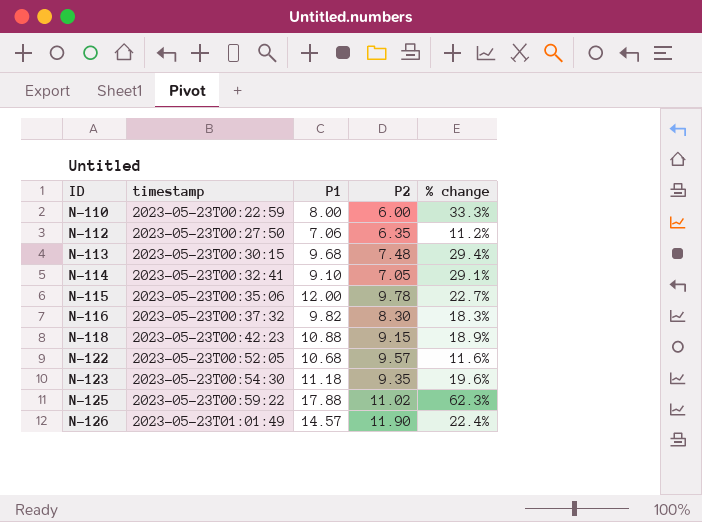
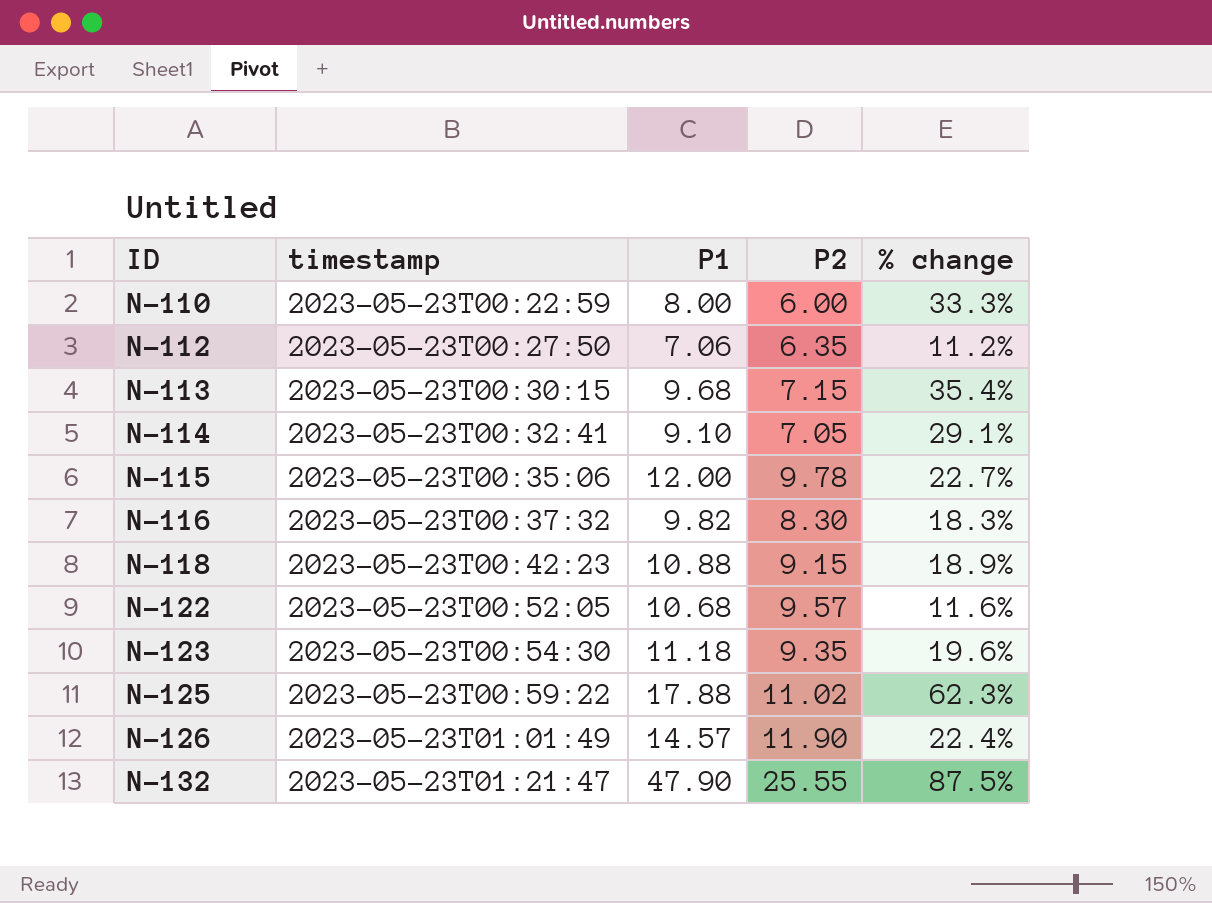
N-113 | P2: 7.48 -> 7.15
N-113 | % change: 29.4% -> 35.4%
row N-132: none -> 2023-05-23T01:21:47 | 47.90 | 25.55 | 87.5%

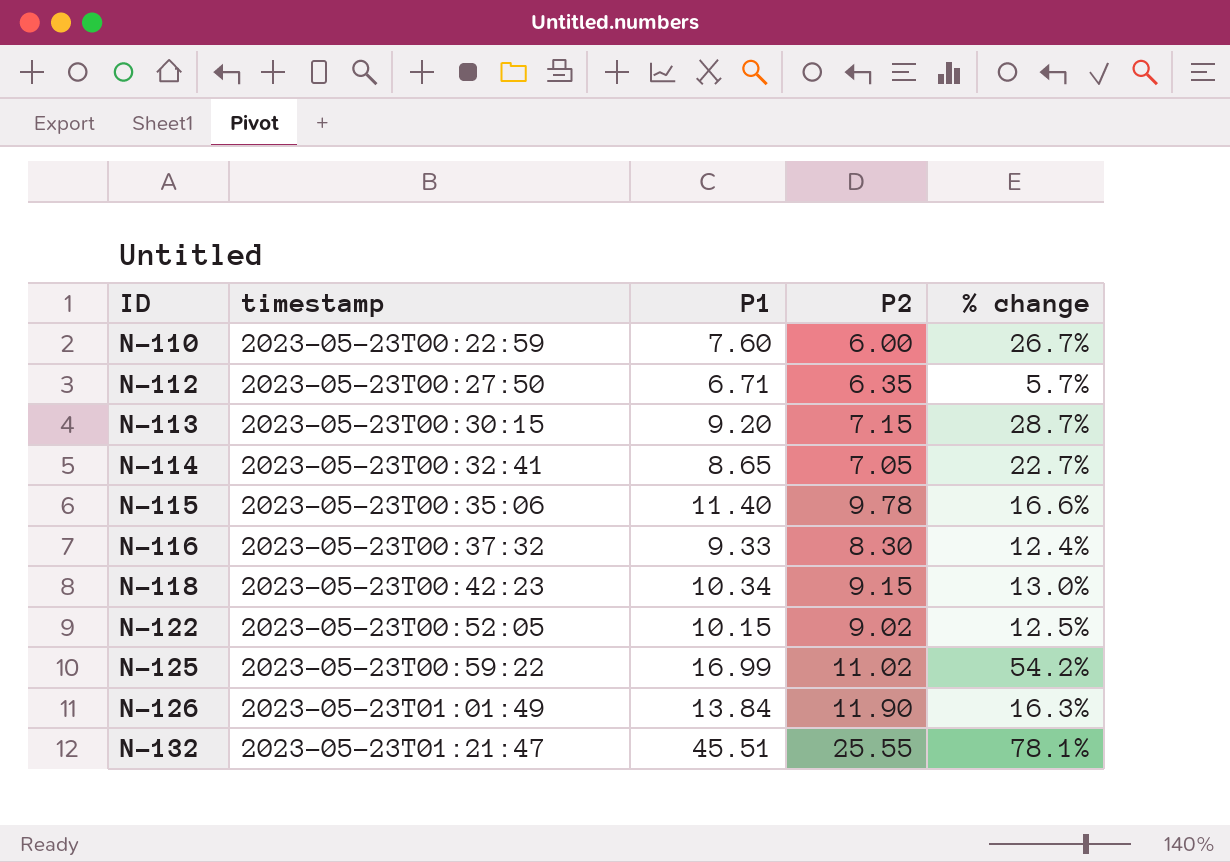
row N-123: 2023-05-23T00:54:30 | 11.18 | 9.35 | 19.6% -> none
N-110 | P1: 8.00 -> 7.60
N-110 | % change: 33.3% -> 26.7%
N-112 | P1: 7.06 -> 6.71
N-112 | % change: 11.2% -> 5.7%
N-113 | P1: 9.68 -> 9.20
N-113 | % change: 35.4% -> 28.7%
N-114 | P1: 9.10 -> 8.65
N-114 | % change: 29.1% -> 22.7%
N-115 | P1: 12.00 -> 11.40
N-115 | % change: 22.7% -> 16.6%
N-116 | P1: 9.82 -> 9.33
N-116 | % change: 18.3% -> 12.4%
N-118 | P1: 10.88 -> 10.34
N-118 | % change: 18.9% -> 13.0%
N-122 | P1: 10.68 -> 10.15
N-122 | P2: 9.57 -> 9.02
N-122 | % change: 11.6% -> 12.5%
N-125 | P1: 17.88 -> 16.99
N-125 | % change: 62.3% -> 54.2%
N-126 | P1: 14.57 -> 13.84
N-126 | % change: 22.4% -> 16.3%
N-132 | P1: 47.90 -> 45.51
N-132 | % change: 87.5% -> 78.1%

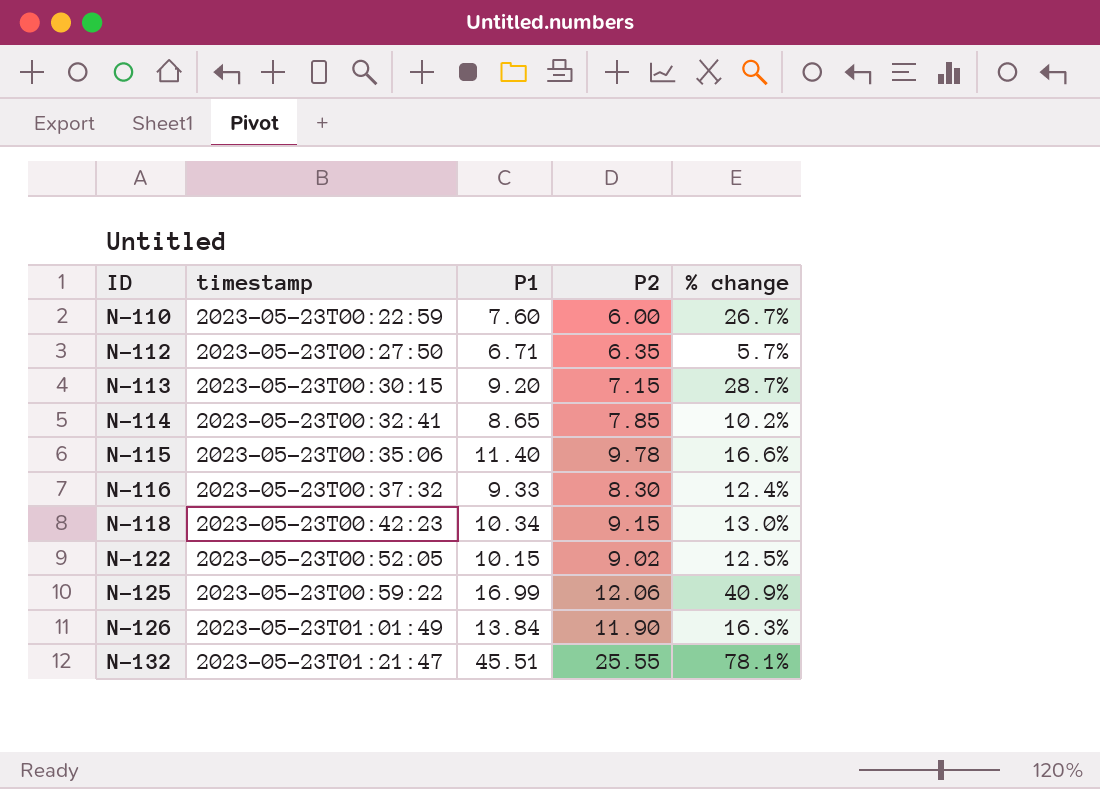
N-114 | P2: 7.05 -> 7.85
N-114 | % change: 22.7% -> 10.2%
N-125 | P2: 11.02 -> 12.06
N-125 | % change: 54.2% -> 40.9%

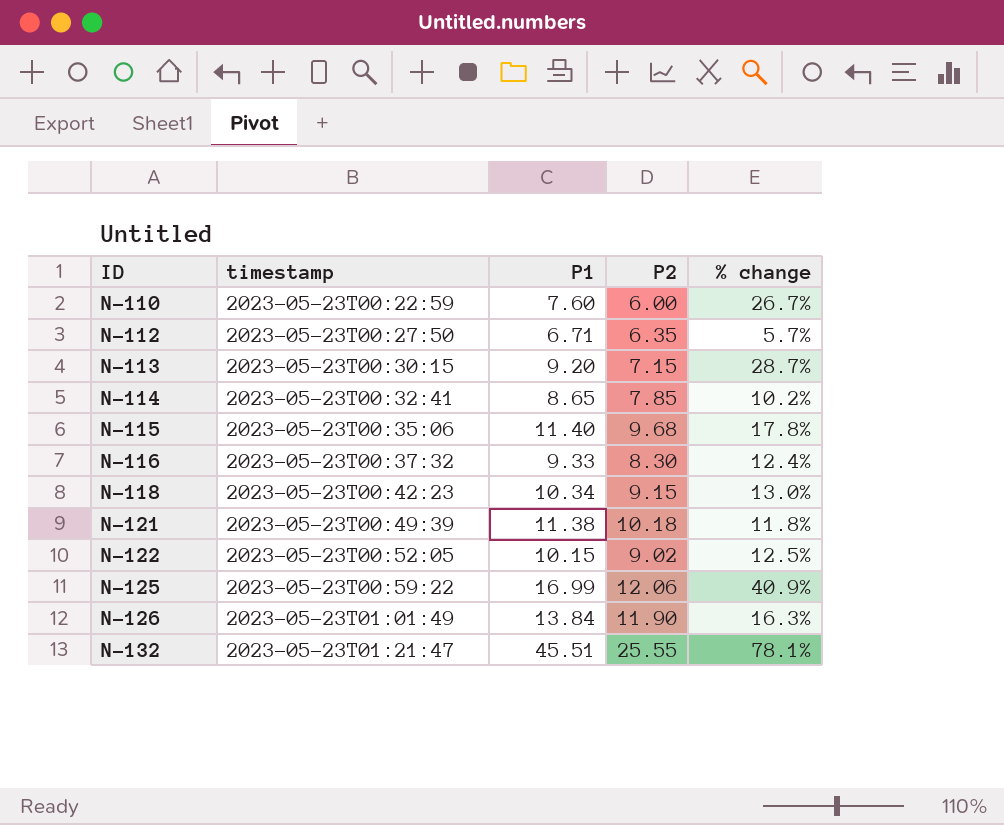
N-115 | P2: 9.78 -> 9.68
N-115 | % change: 16.6% -> 17.8%
row N-121: none -> 2023-05-23T00:49:39 | 11.38 | 10.18 | 11.8%

